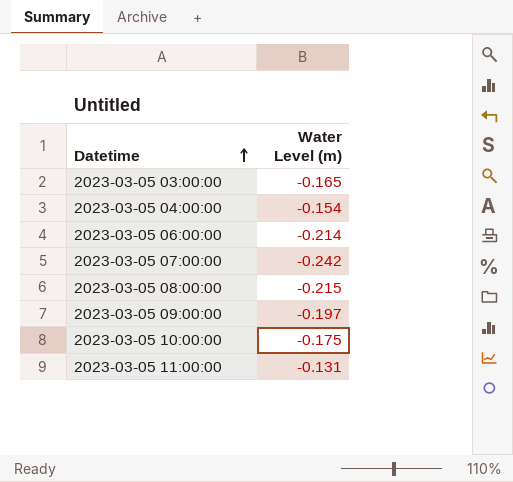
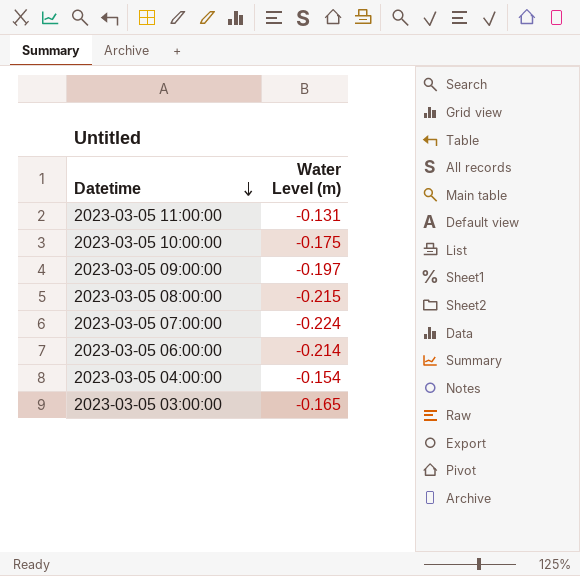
row order: Datetime ascending -> Datetime descending
2023-03-05 07:00:00 | Water Level (m): -0.242 -> -0.224

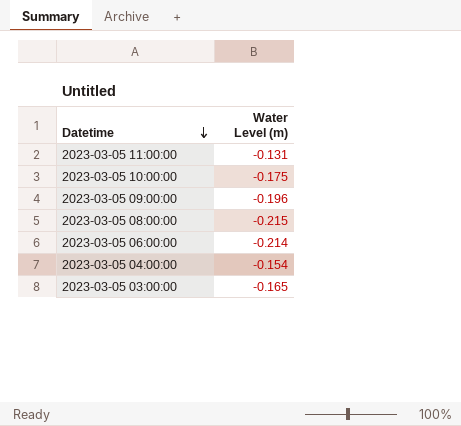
row 2023-03-05 07:00:00: -0.224 -> none
2023-03-05 09:00:00 | Water Level (m): -0.197 -> -0.196

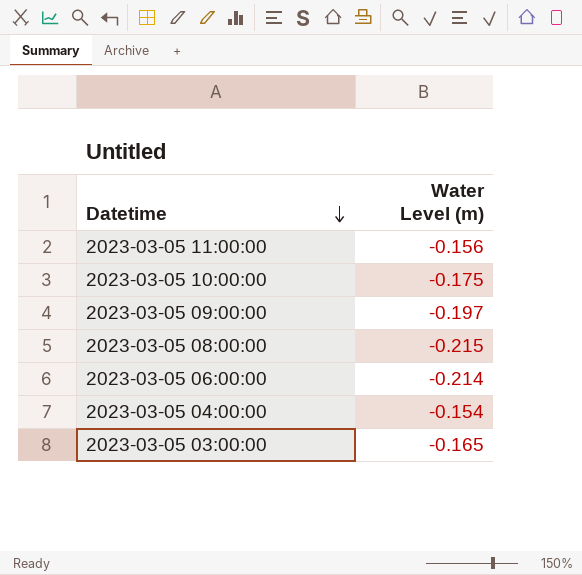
2023-03-05 11:00:00 | Water Level (m): -0.131 -> -0.156
2023-03-05 09:00:00 | Water Level (m): -0.196 -> -0.197

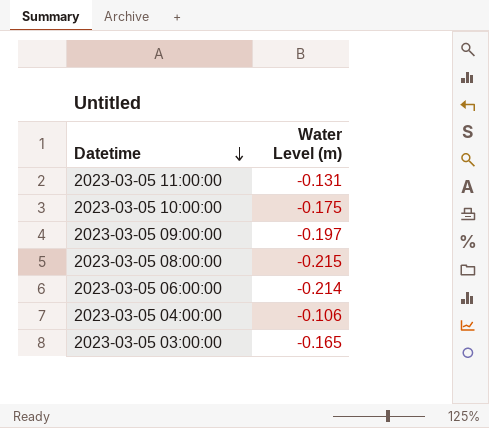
2023-03-05 11:00:00 | Water Level (m): -0.156 -> -0.131
2023-03-05 04:00:00 | Water Level (m): -0.154 -> -0.106

